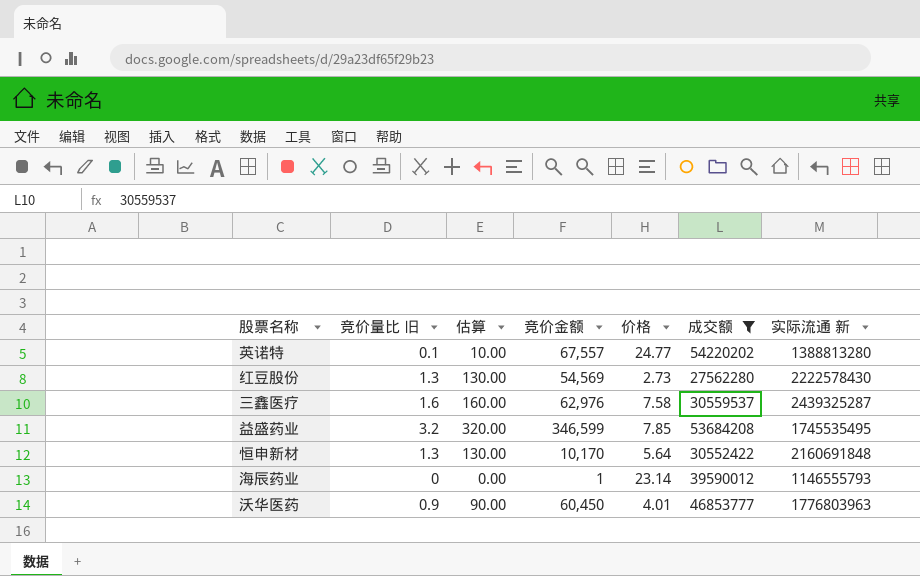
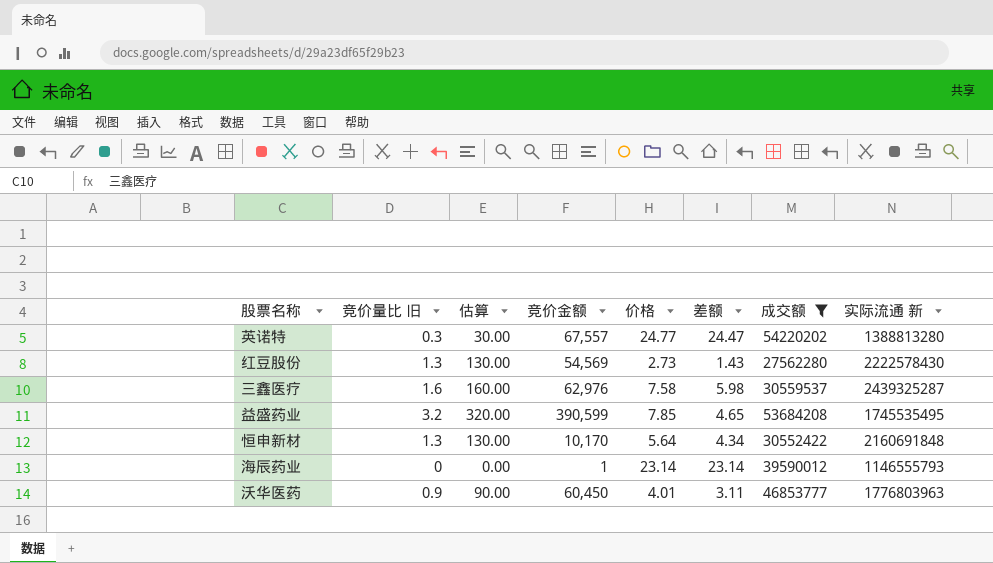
column 差额 | formula: none -> [价格] - [竞价量比 旧]
英诺特 | 竞价量比 旧: 0.1 -> 0.3
英诺特 | 估算: 10.00 -> 30.00
益盛药业 | 竞价金额: 346,599 -> 390,599

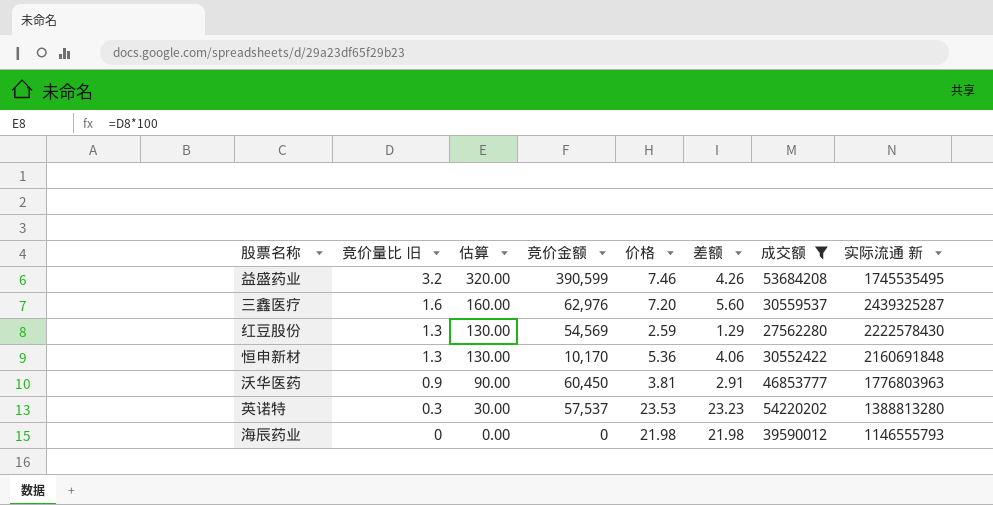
row order: none -> 竞价量比 旧 descending
益盛药业 | 价格: 7.85 -> 7.46
益盛药业 | 差额: 4.65 -> 4.26
三鑫医疗 | 价格: 7.58 -> 7.20
三鑫医疗 | 差额: 5.98 -> 5.60
红豆股份 | 价格: 2.73 -> 2.59
红豆股份 | 差额: 1.43 -> 1.29
恒申新材 | 价格: 5.64 -> 5.36
恒申新材 | 差额: 4.34 -> 4.06
沃华医药 | 价格: 4.01 -> 3.81
沃华医药 | 差额: 3.11 -> 2.91
英诺特 | 竞价金额: 67,557 -> 57,537
英诺特 | 价格: 24.77 -> 23.53
英诺特 | 差额: 24.47 -> 23.23
海辰药业 | 竞价金额: 1 -> 0
海辰药业 | 价格: 23.14 -> 21.98
海辰药业 | 差额: 23.14 -> 21.98

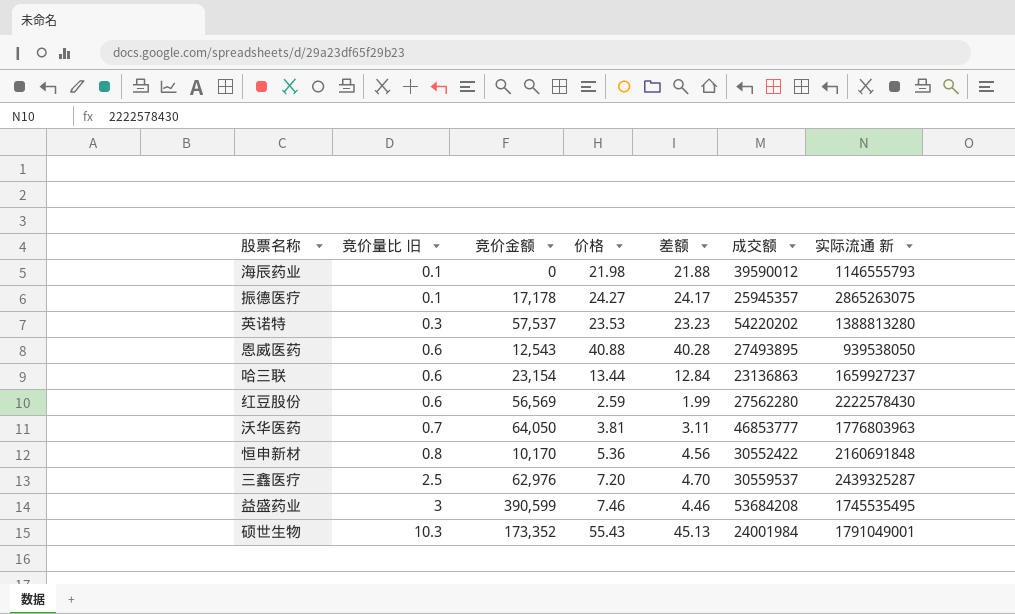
filter: 成交额 >= 27562280 -> none
row order: 竞价量比 旧 descending -> 竞价量比 旧 ascending
column 估算 | formula: [竞价量比 旧] * 100 -> none
海辰药业 | 竞价量比 旧: 0 -> 0.1
海辰药业 | 差额: 21.98 -> 21.88
红豆股份 | 竞价量比 旧: 1.3 -> 0.6
红豆股份 | 竞价金额: 54,569 -> 56,569
红豆股份 | 差额: 1.29 -> 1.99
沃华医药 | 竞价量比 旧: 0.9 -> 0.7
沃华医药 | 竞价金额: 60,450 -> 64,050
沃华医药 | 差额: 2.91 -> 3.11
恒申新材 | 竞价量比 旧: 1.3 -> 0.8
恒申新材 | 差额: 4.06 -> 4.56
三鑫医疗 | 竞价量比 旧: 1.6 -> 2.5
三鑫医疗 | 差额: 5.60 -> 4.70
益盛药业 | 竞价量比 旧: 3.2 -> 3
益盛药业 | 差额: 4.26 -> 4.46

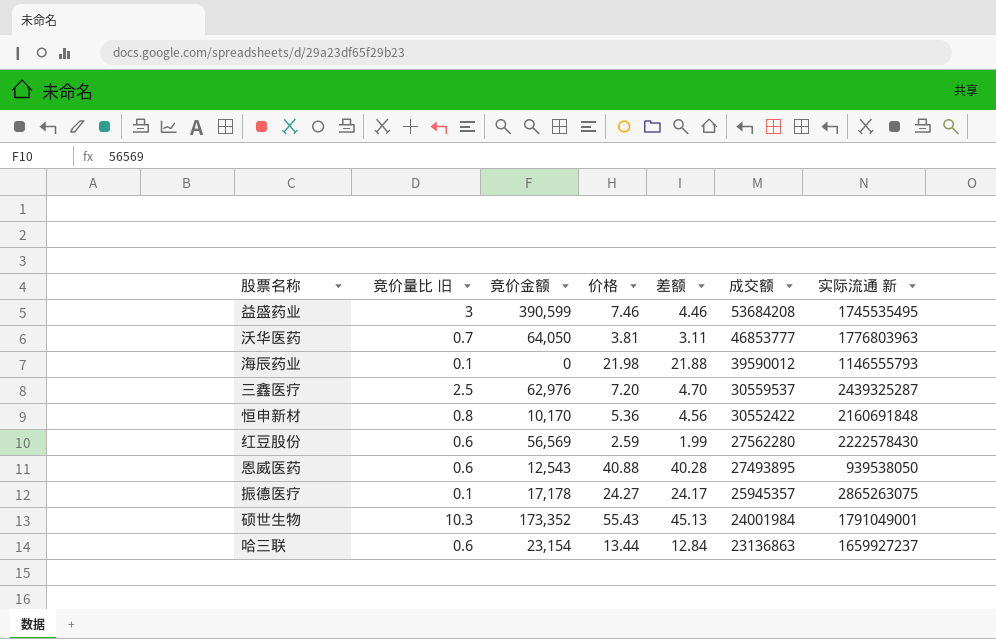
row order: 竞价量比 旧 ascending -> 成交额 descending
row 英诺特: 0.3 | 57,537 | 23.53 | 23.23 | 54220202 | 1388813280 -> none

